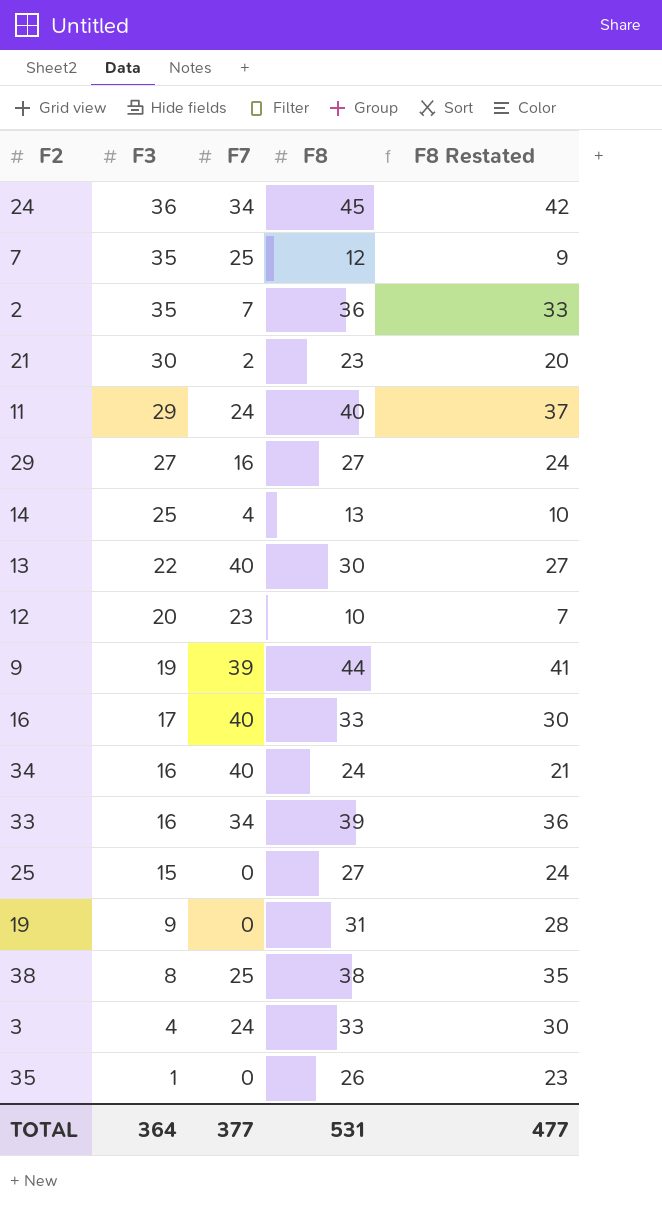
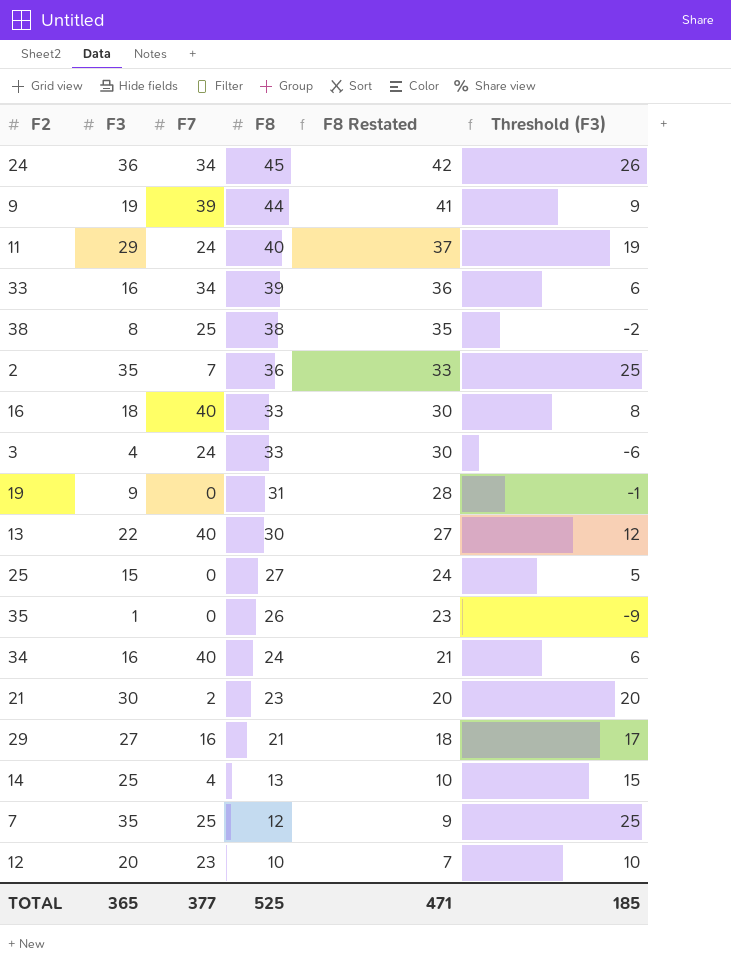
row order: F3 descending -> F8 descending
column Threshold (F3) | formula: none -> [F3] - 10
16 | F3: 17 -> 18
29 | F8: 27 -> 21
29 | F8 Restated: 24 -> 18
TOTAL | F3: 364 -> 365
TOTAL | F8: 531 -> 525
TOTAL | F8 Restated: 477 -> 471

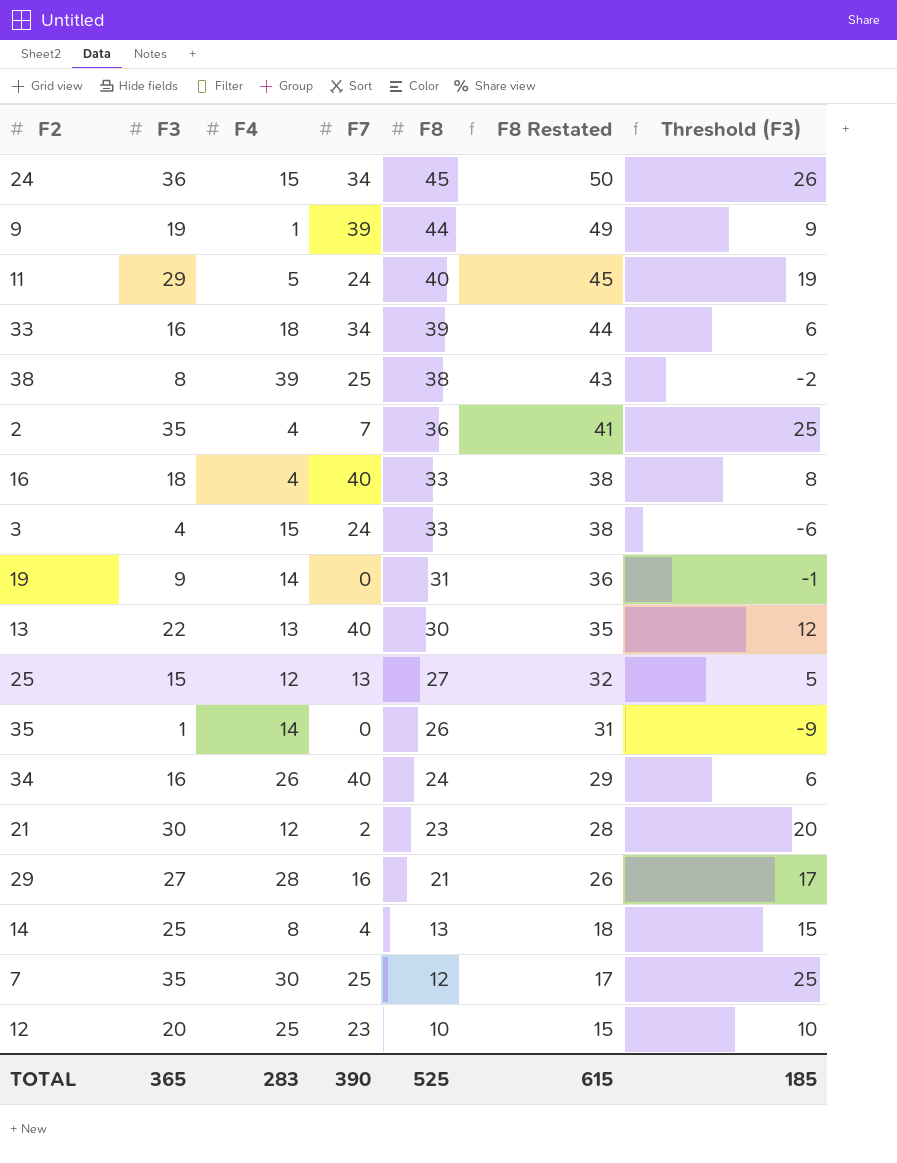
column F4 | position: none -> 3
column F8 Restated | formula: [F8] - 3 -> [F8] + 5
25 | F7: 0 -> 13
TOTAL | F7: 377 -> 390
TOTAL | F8 Restated: 471 -> 615

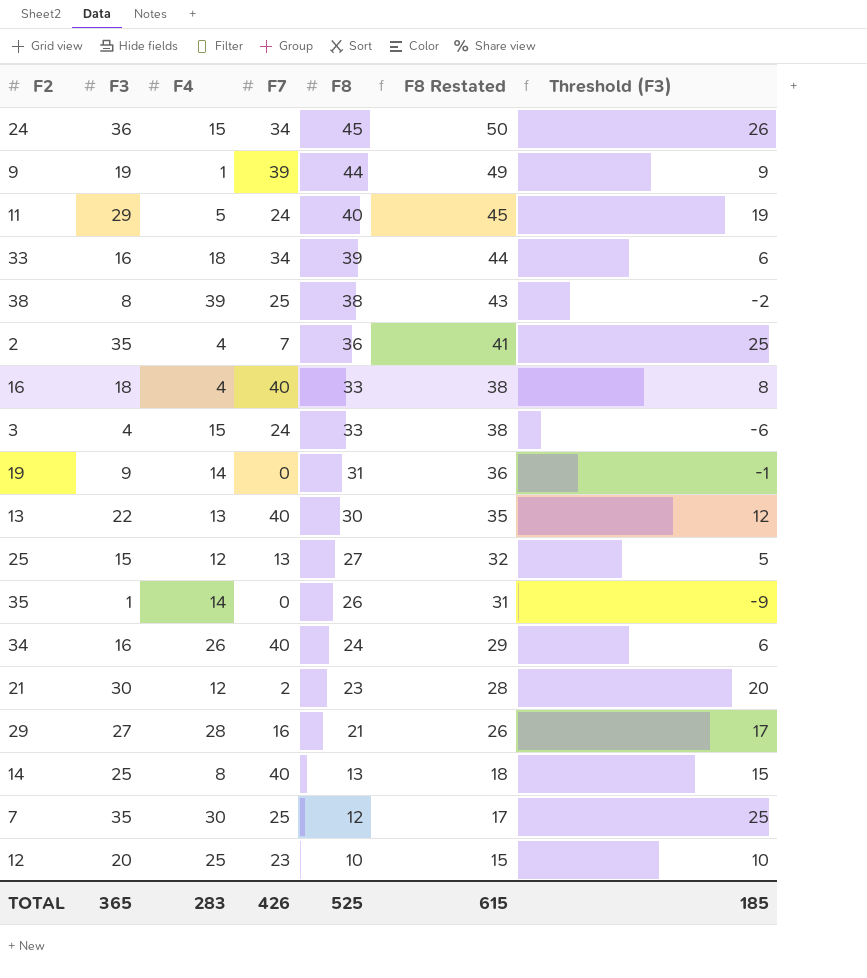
14 | F7: 4 -> 40
TOTAL | F7: 390 -> 426

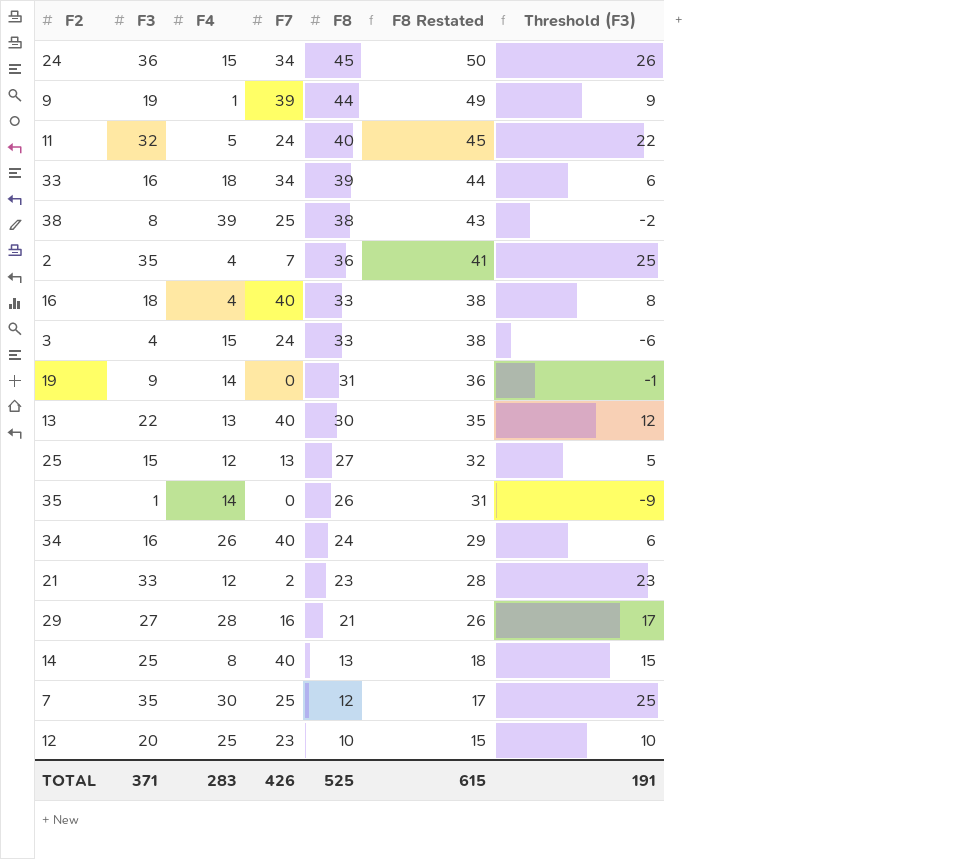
11 | F3: 29 -> 32
11 | Threshold (F3): 19 -> 22
21 | F3: 30 -> 33
21 | Threshold (F3): 20 -> 23
TOTAL | F3: 365 -> 371
TOTAL | Threshold (F3): 185 -> 191

